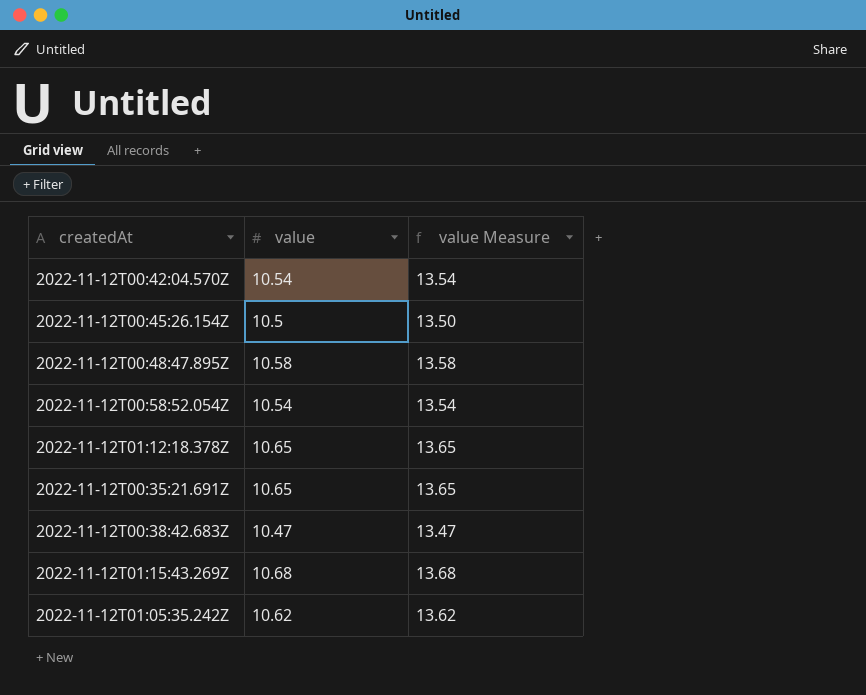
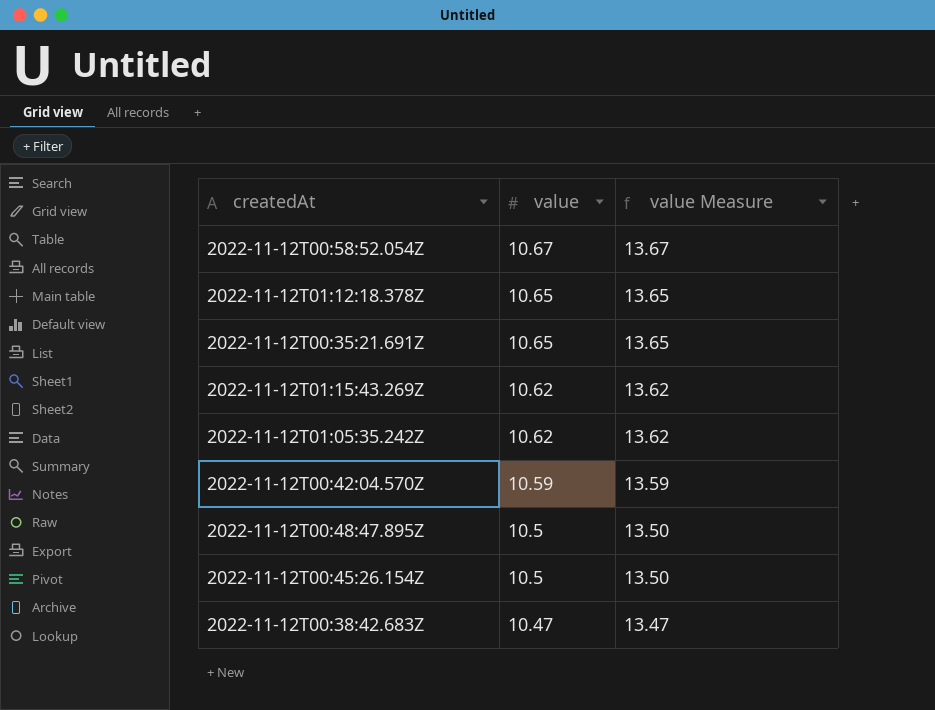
row order: none -> value descending
2022-11-12T00:58:52.054Z | value: 10.54 -> 10.67
2022-11-12T00:58:52.054Z | value Measure: 13.54 -> 13.67
2022-11-12T01:15:43.269Z | value: 10.68 -> 10.62
2022-11-12T01:15:43.269Z | value Measure: 13.68 -> 13.62
2022-11-12T00:42:04.570Z | value: 10.54 -> 10.59
2022-11-12T00:42:04.570Z | value Measure: 13.54 -> 13.59
2022-11-12T00:48:47.895Z | value: 10.58 -> 10.5
2022-11-12T00:48:47.895Z | value Measure: 13.58 -> 13.50

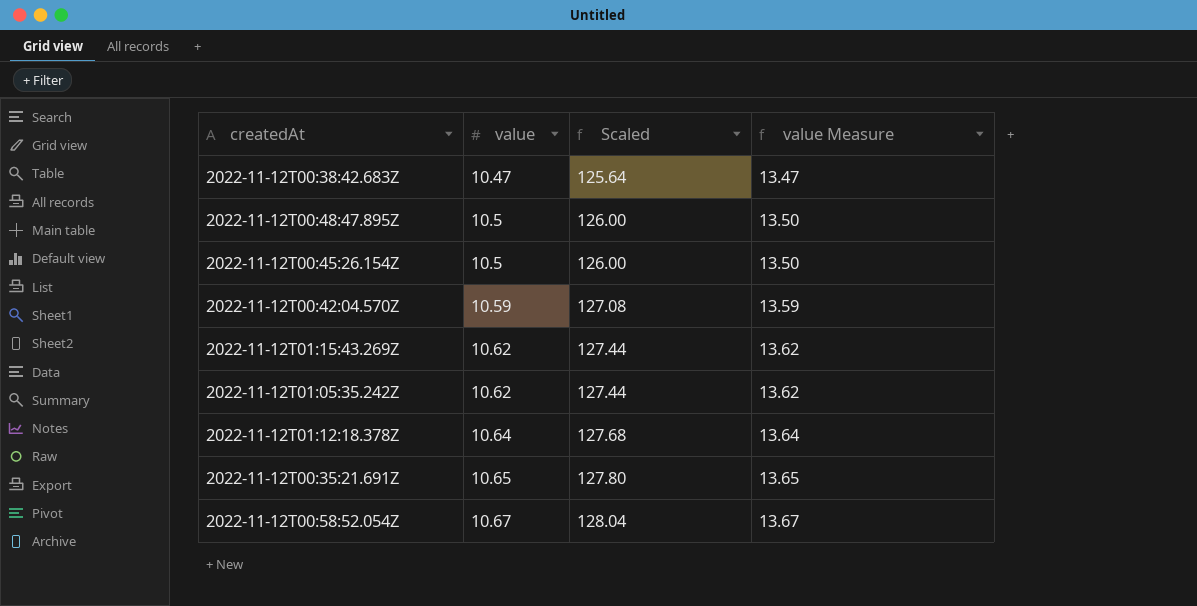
row order: value descending -> value ascending
column Scaled | formula: none -> [value] * 12
2022-11-12T01:12:18.378Z | value: 10.65 -> 10.64
2022-11-12T01:12:18.378Z | value Measure: 13.65 -> 13.64

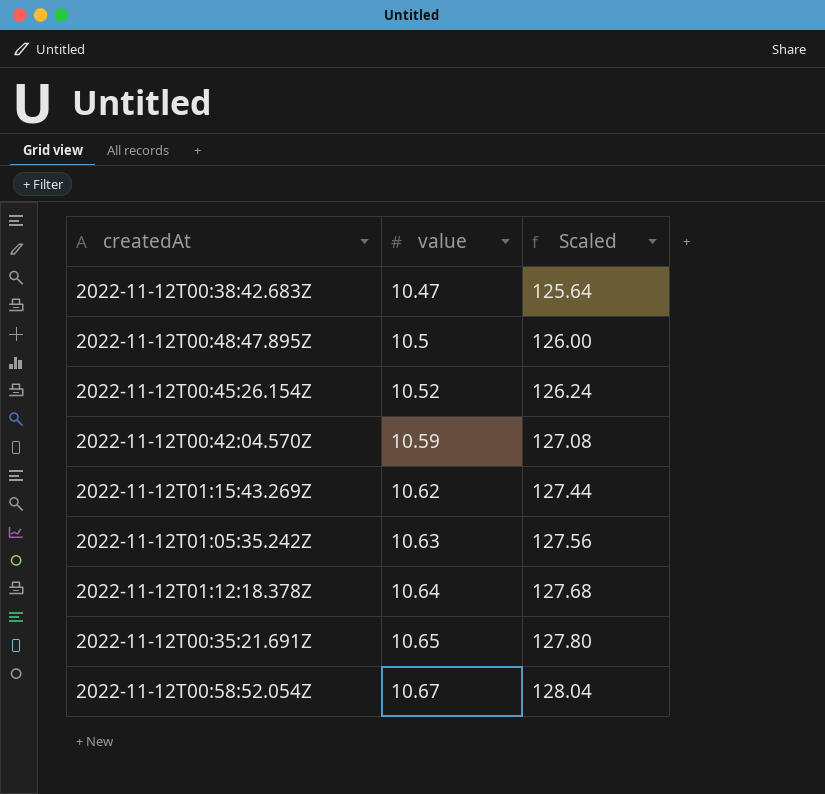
column value Measure | formula: [value] + 3 -> none
2022-11-12T00:45:26.154Z | value: 10.5 -> 10.52
2022-11-12T00:45:26.154Z | Scaled: 126.00 -> 126.24
2022-11-12T01:05:35.242Z | value: 10.62 -> 10.63
2022-11-12T01:05:35.242Z | Scaled: 127.44 -> 127.56

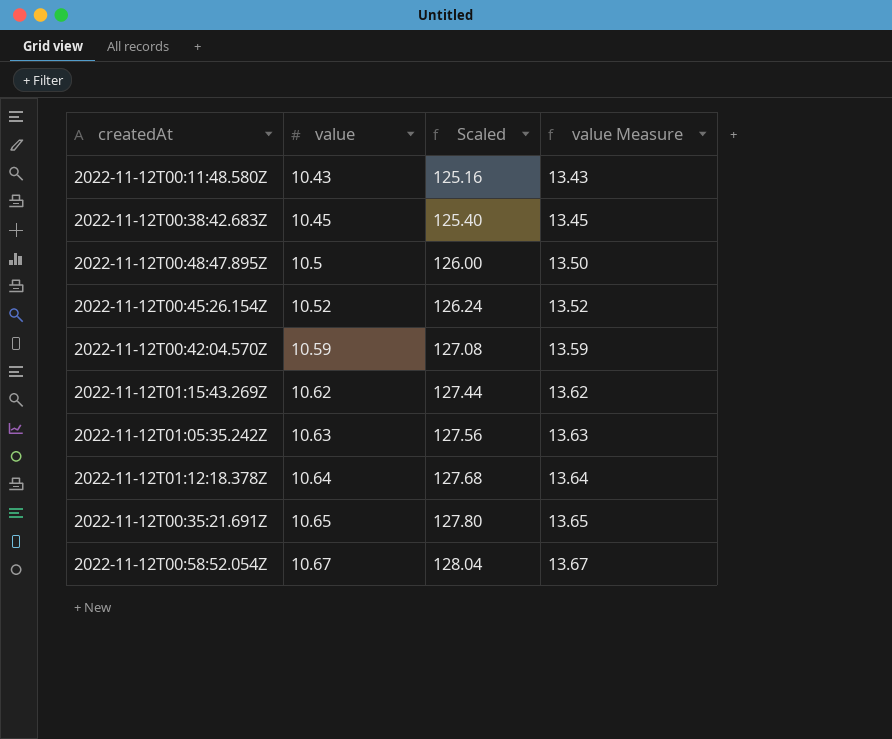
column value Measure | formula: none -> [value] + 3
row 2022-11-12T00:11:48.580Z: none -> 10.43 | 125.16 | 13.43
2022-11-12T00:38:42.683Z | value: 10.47 -> 10.45
2022-11-12T00:38:42.683Z | Scaled: 125.64 -> 125.40

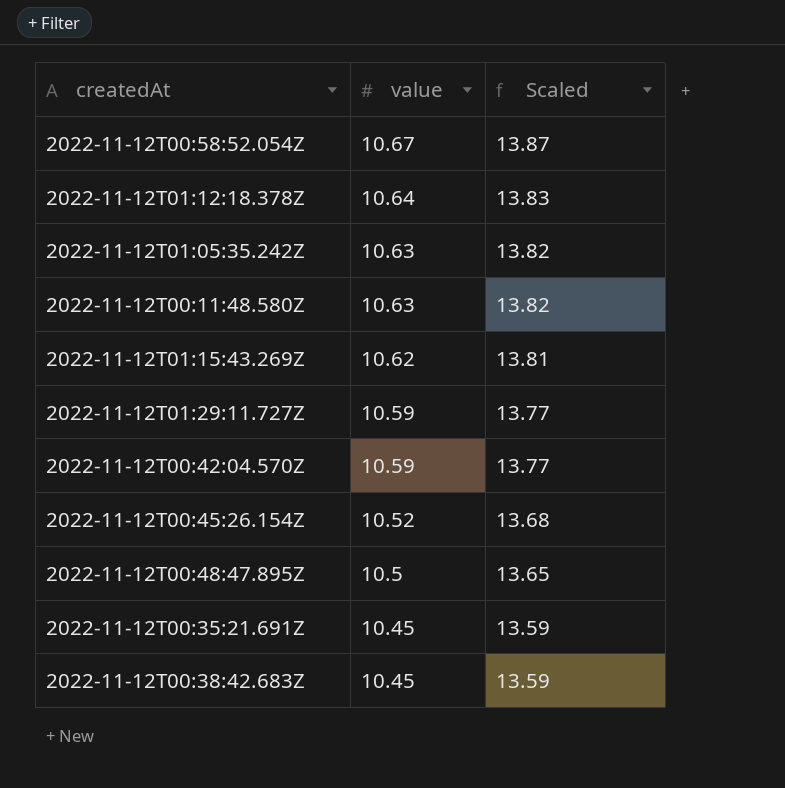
row order: value ascending -> value descending
column value Measure | formula: [value] + 3 -> none
column Scaled | formula: [value] * 12 -> [value] * 1.3
2022-11-12T00:11:48.580Z | value: 10.43 -> 10.63
row 2022-11-12T01:29:11.727Z: none -> 10.59 | 13.77
2022-11-12T00:35:21.691Z | value: 10.65 -> 10.45

